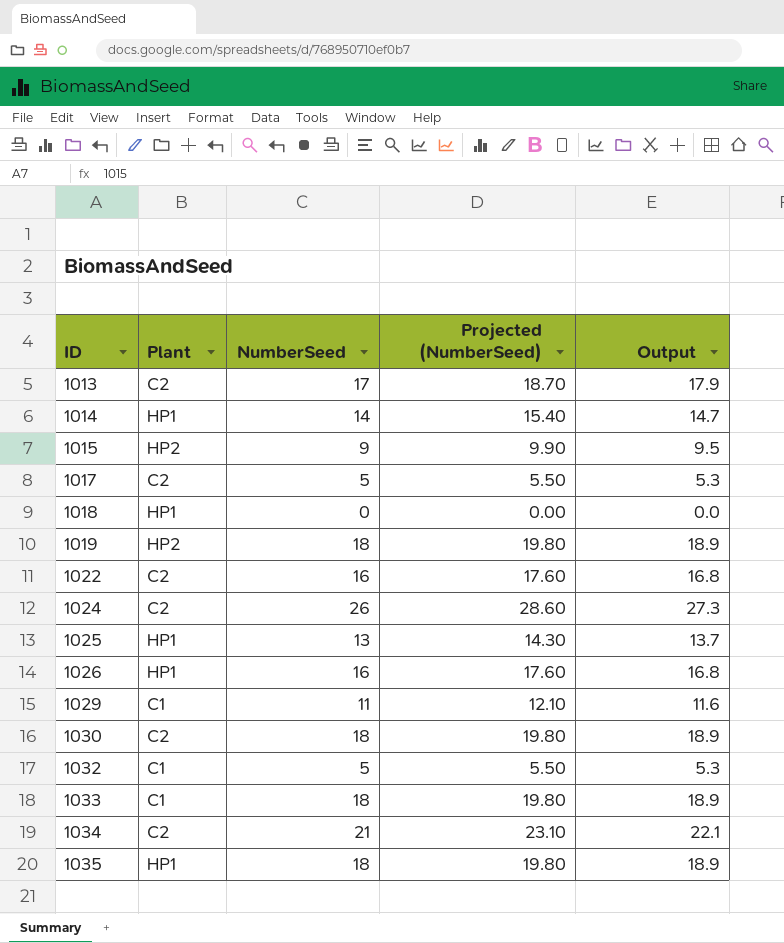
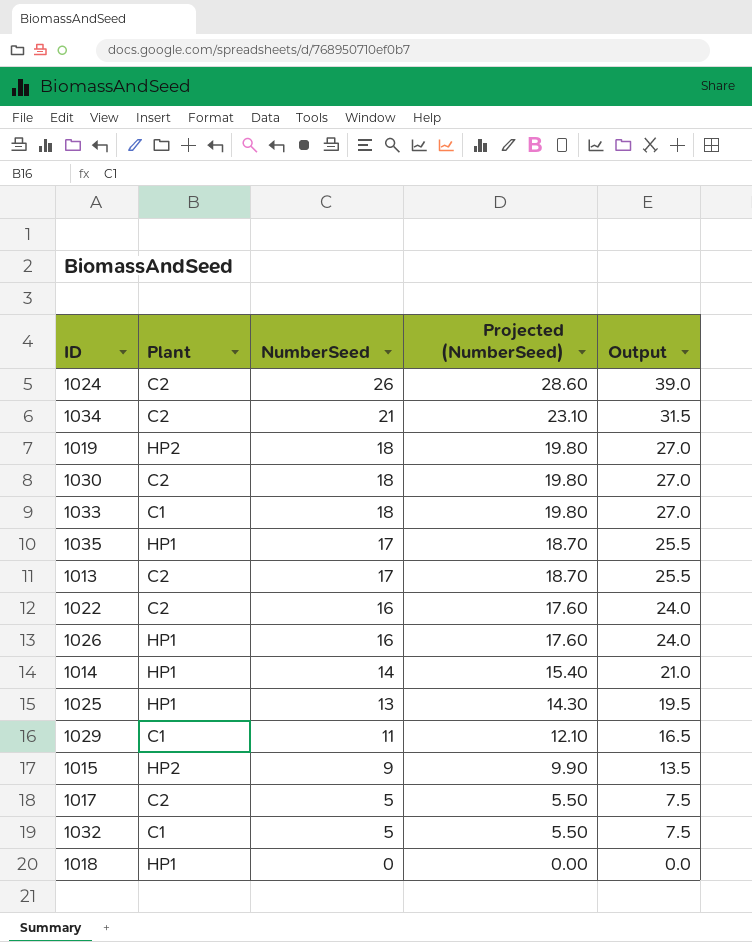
row order: ID ascending -> NumberSeed descending
column Output | formula: [NumberSeed] * 1.05 -> [NumberSeed] * 1.5
1035 | NumberSeed: 18 -> 17
1035 | Projected (NumberSeed): 19.80 -> 18.70

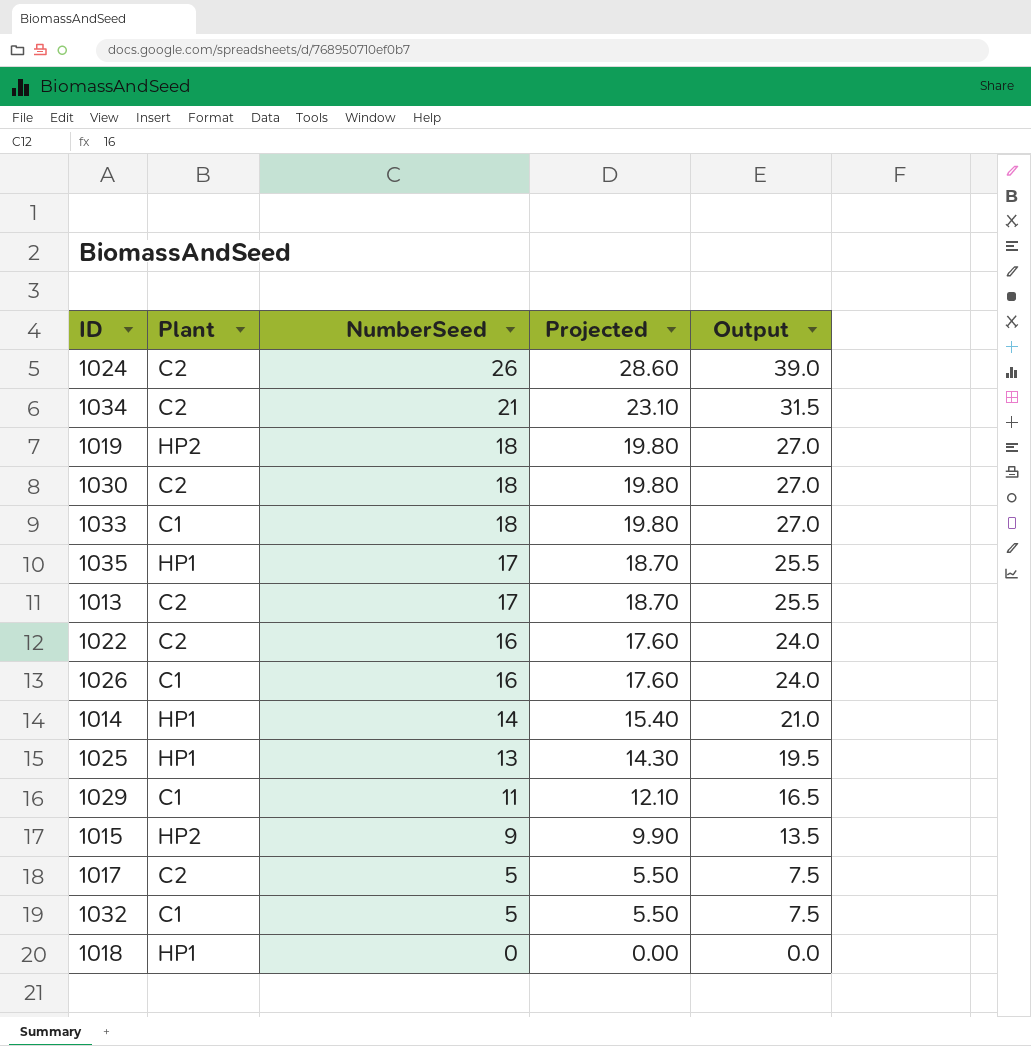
column name: Projected (NumberSeed) -> Projected
1026 | Plant: HP1 -> C1

